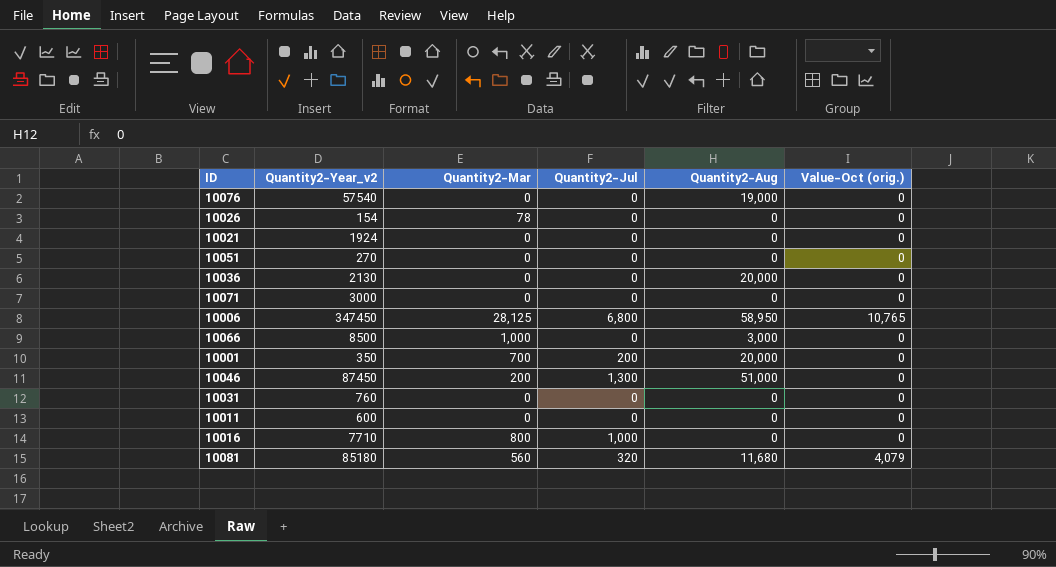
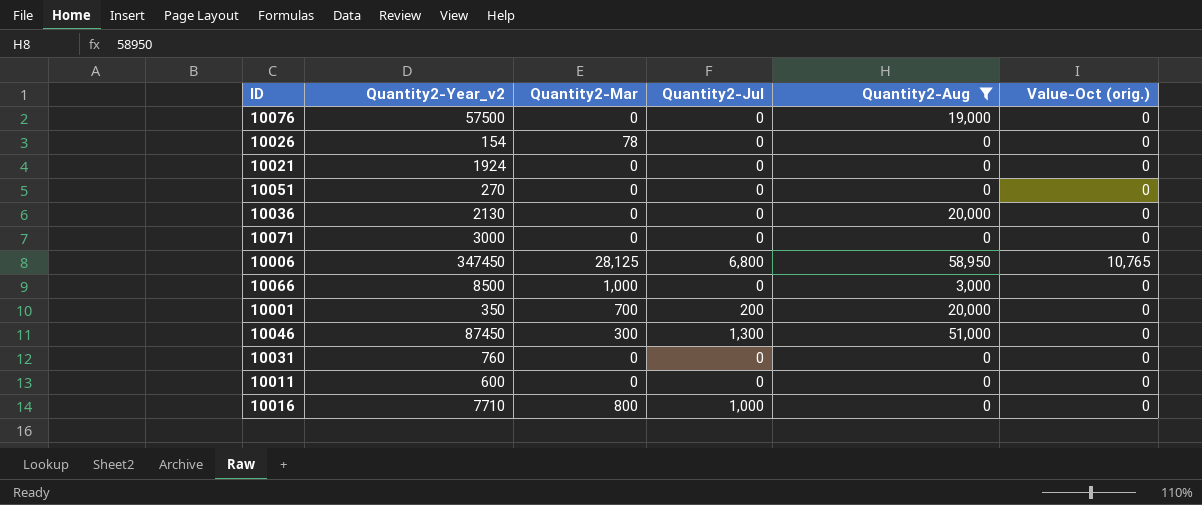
filter: none -> Quantity2-Aug != 11,680
10076 | Quantity2-Year_v2: 57540 -> 57500
10046 | Quantity2-Mar: 200 -> 300

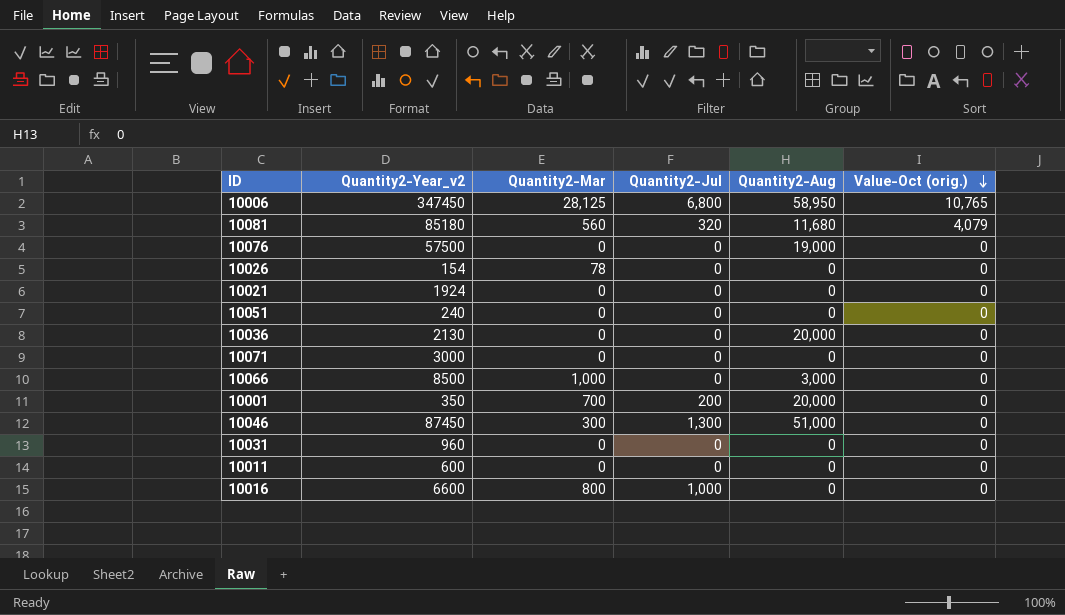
filter: Quantity2-Aug != 11,680 -> none
row order: none -> Value-Oct (orig.) descending
10051 | Quantity2-Year_v2: 270 -> 240
10031 | Quantity2-Year_v2: 760 -> 960
10016 | Quantity2-Year_v2: 7710 -> 6600

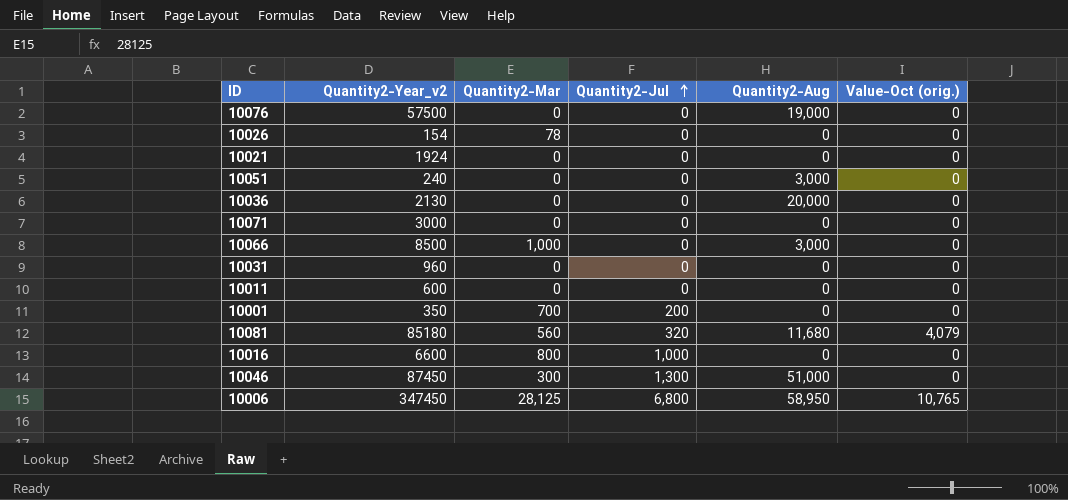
row order: Value-Oct (orig.) descending -> Quantity2-Jul ascending
10051 | Quantity2-Aug: 0 -> 3,000
10001 | Quantity2-Aug: 20,000 -> 0

